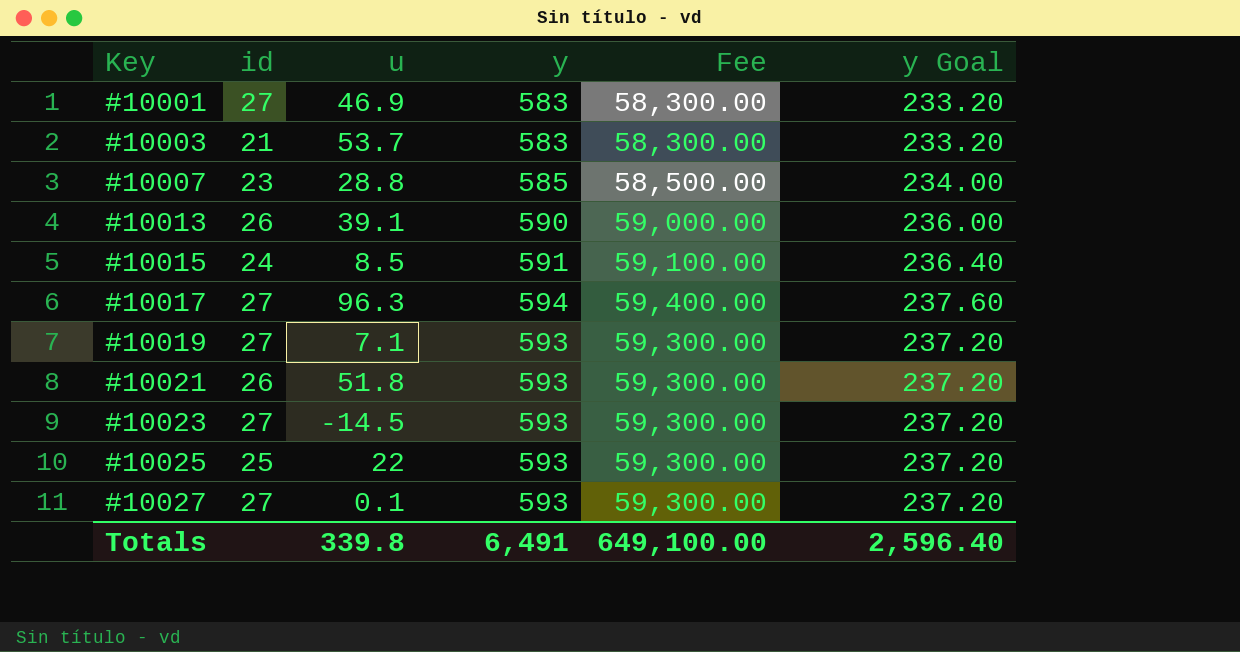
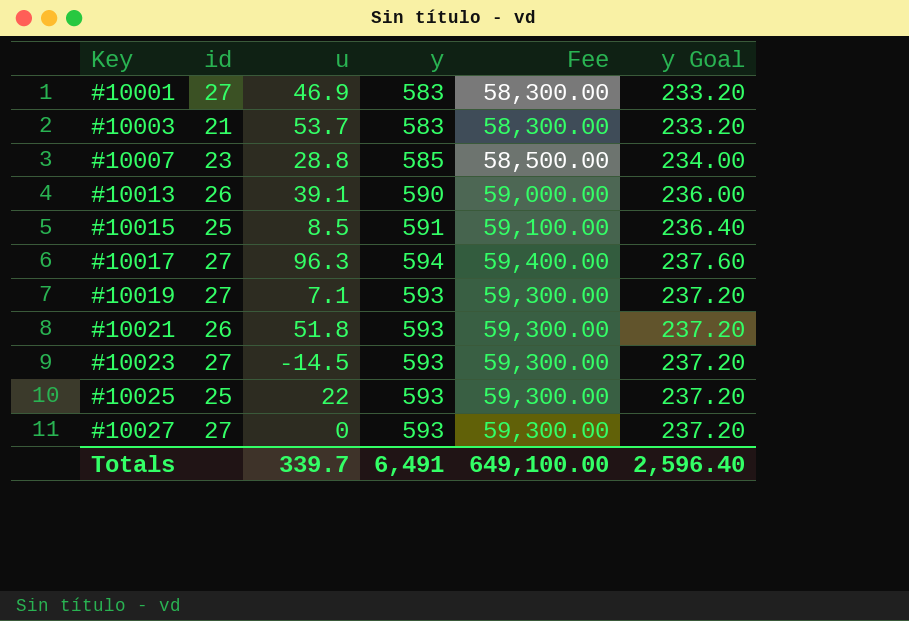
#10015 | id: 24 -> 25
#10027 | u: 0.1 -> 0
Totals | u: 339.8 -> 339.7

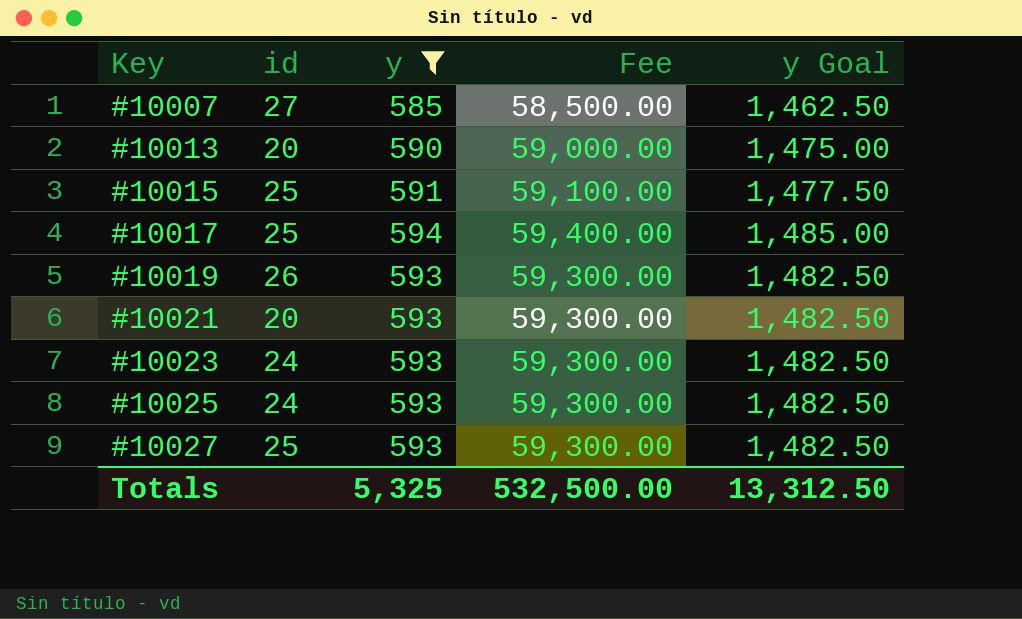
filter: none -> y != 583
column u | position: 3 -> none
column y Goal | formula: [y] * 0.4 -> [y] * 2.5
#10007 | id: 23 -> 27
#10013 | id: 26 -> 20
#10017 | id: 27 -> 25
#10019 | id: 27 -> 26
#10021 | id: 26 -> 20
#10023 | id: 27 -> 24
#10025 | id: 25 -> 24
#10027 | id: 27 -> 25
Totals | y: 6,491 -> 5,325
Totals | Fee: 649,100.00 -> 532,500.00
Totals | y Goal: 2,596.40 -> 13,312.50

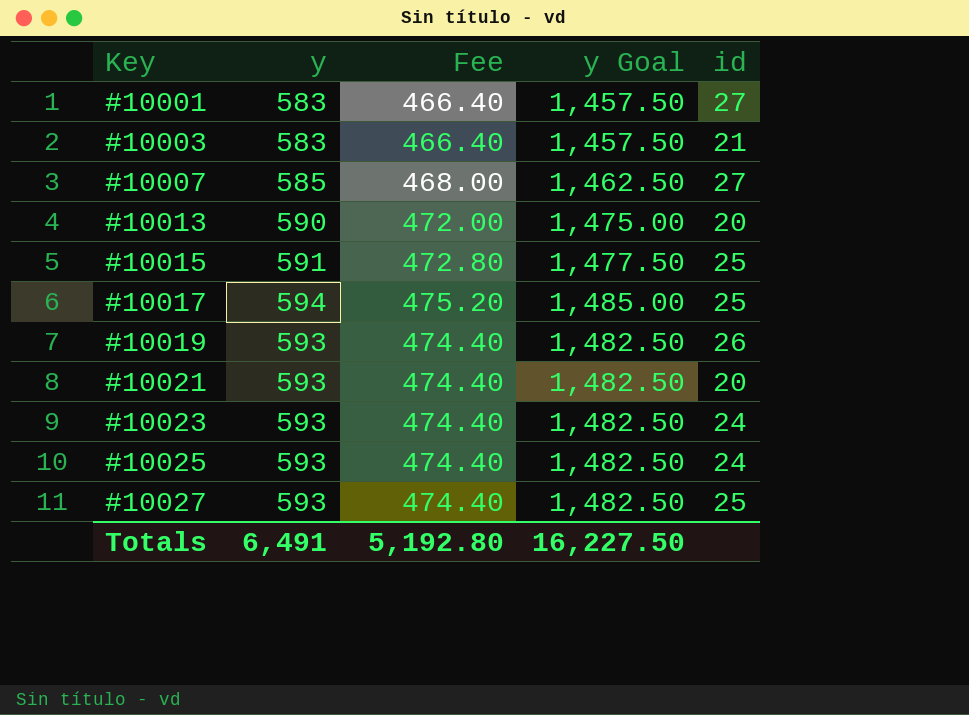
filter: y != 583 -> none
column Fee | formula: [y] * 100 -> [y] * 0.8
column id | position: 2 -> 5
Totals | y: 5,325 -> 6,491
Totals | Fee: 532,500.00 -> 5,192.80
Totals | y Goal: 13,312.50 -> 16,227.50

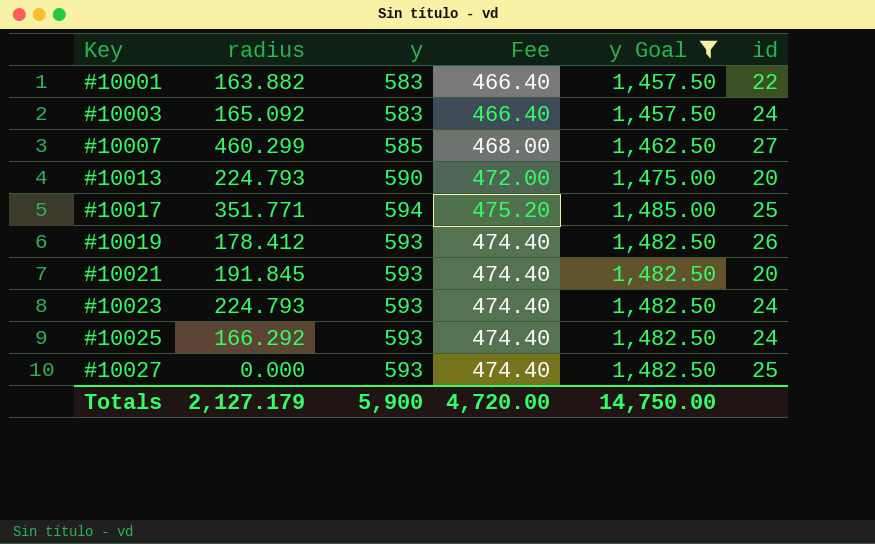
filter: none -> y Goal != 1,477.50
column radius | position: none -> 2
#10001 | id: 27 -> 22
#10003 | id: 21 -> 24
Totals | y: 6,491 -> 5,900
Totals | Fee: 5,192.80 -> 4,720.00
Totals | y Goal: 16,227.50 -> 14,750.00

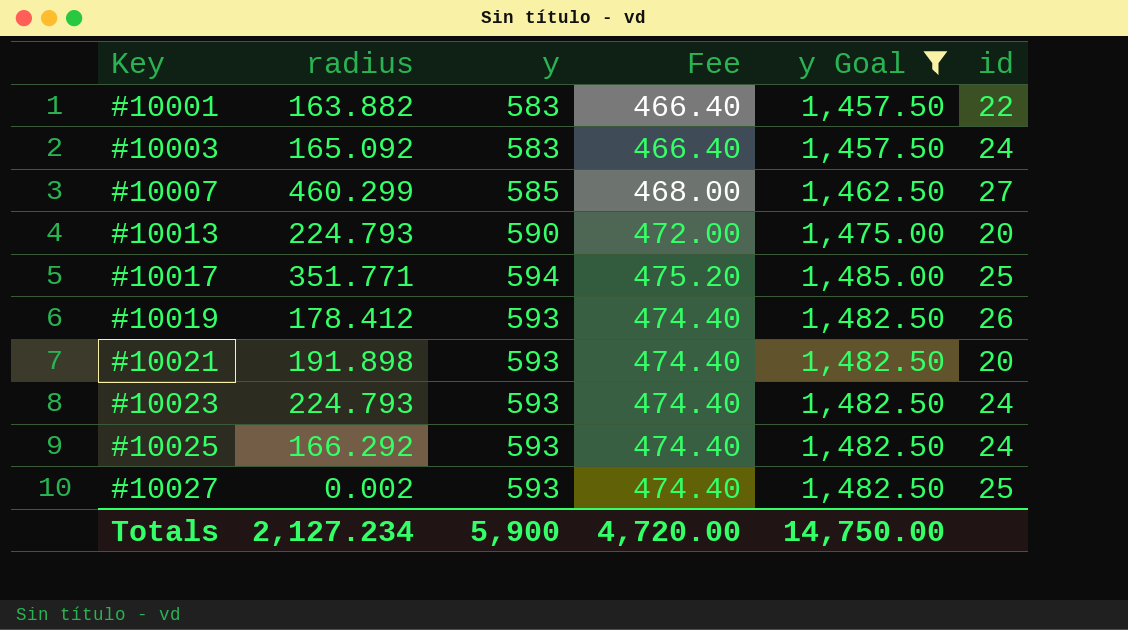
#10021 | radius: 191.845 -> 191.898
#10027 | radius: 0.000 -> 0.002
Totals | radius: 2,127.179 -> 2,127.234

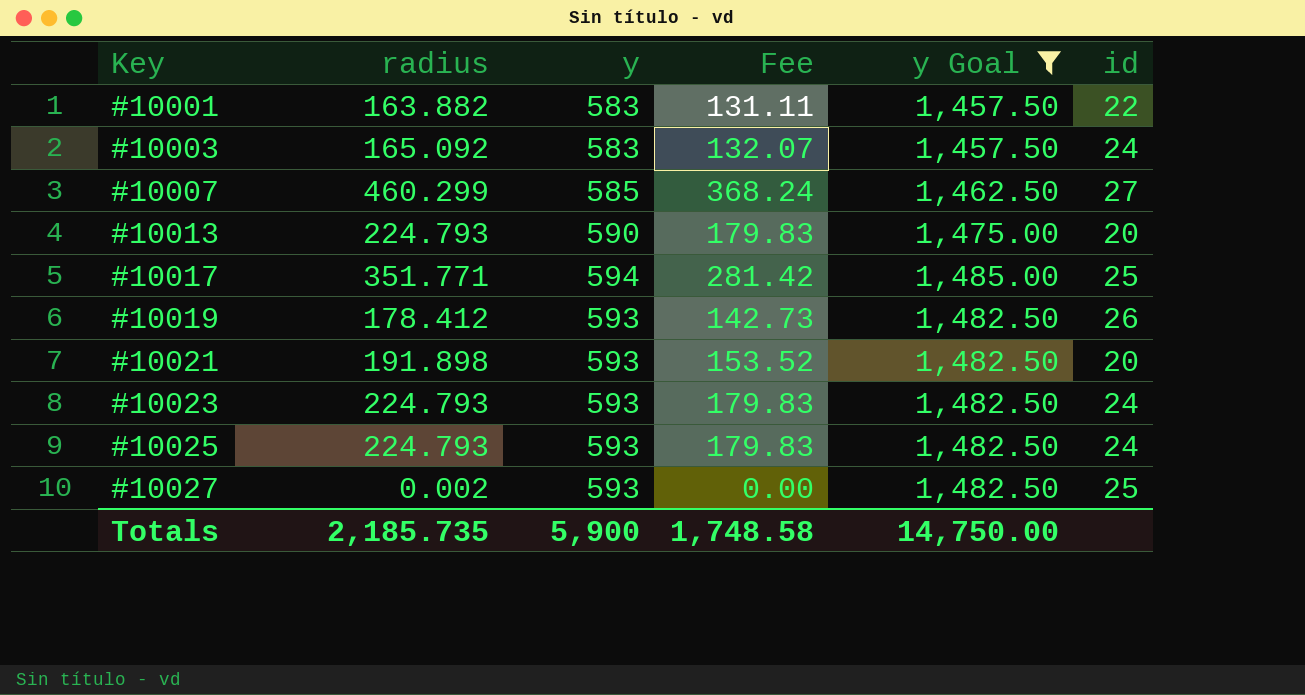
column Fee | formula: [y] * 0.8 -> [radius] * 0.8
#10025 | radius: 166.292 -> 224.793
Totals | radius: 2,127.234 -> 2,185.735
Totals | Fee: 4,720.00 -> 1,748.58

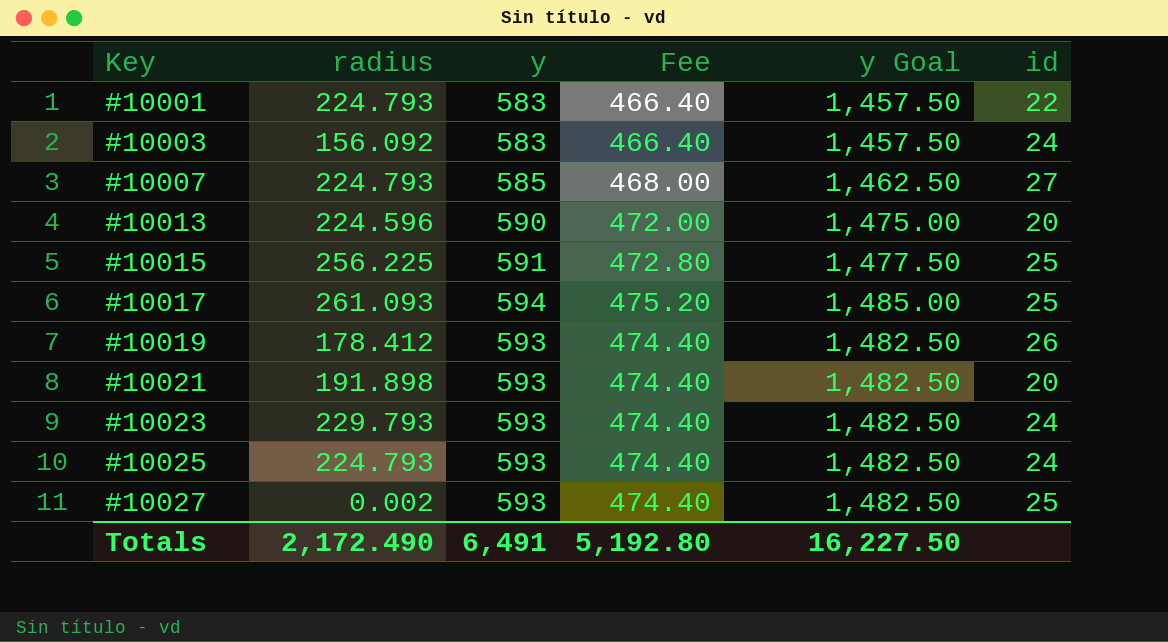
filter: y Goal != 1,477.50 -> none
column Fee | formula: [radius] * 0.8 -> [y] * 0.8
#10001 | radius: 163.882 -> 224.793
#10003 | radius: 165.092 -> 156.092
#10007 | radius: 460.299 -> 224.793
#10013 | radius: 224.793 -> 224.596
#10017 | radius: 351.771 -> 261.093
#10023 | radius: 224.793 -> 229.793
Totals | radius: 2,185.735 -> 2,172.490
Totals | y: 5,900 -> 6,491
Totals | Fee: 1,748.58 -> 5,192.80
Totals | y Goal: 14,750.00 -> 16,227.50

